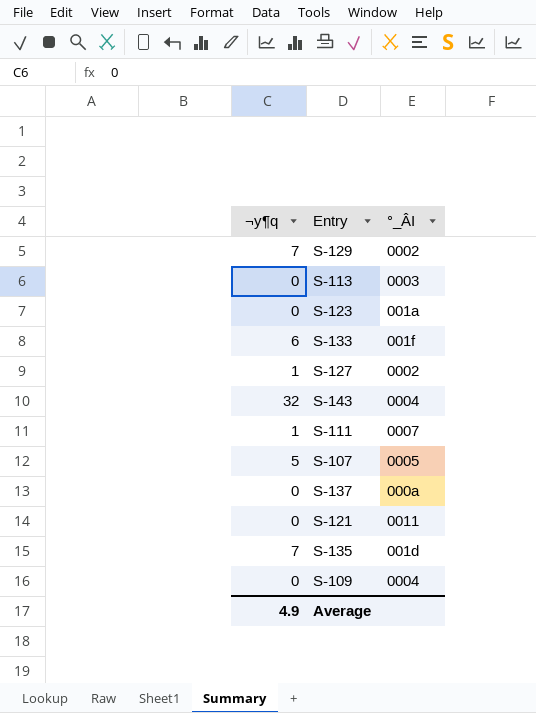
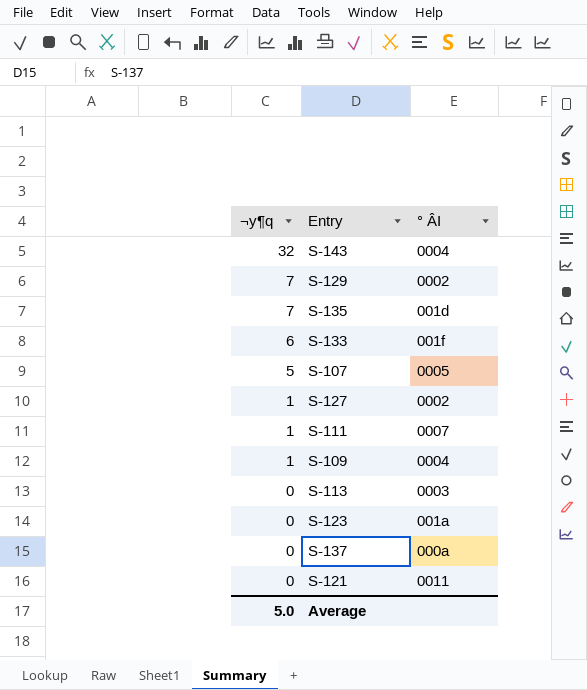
row order: none -> ¬y¶q descending
column name: °_ÂI -> ° ÂI
S-109 | ¬y¶q: 0 -> 1
Average | ¬y¶q: 4.9 -> 5.0

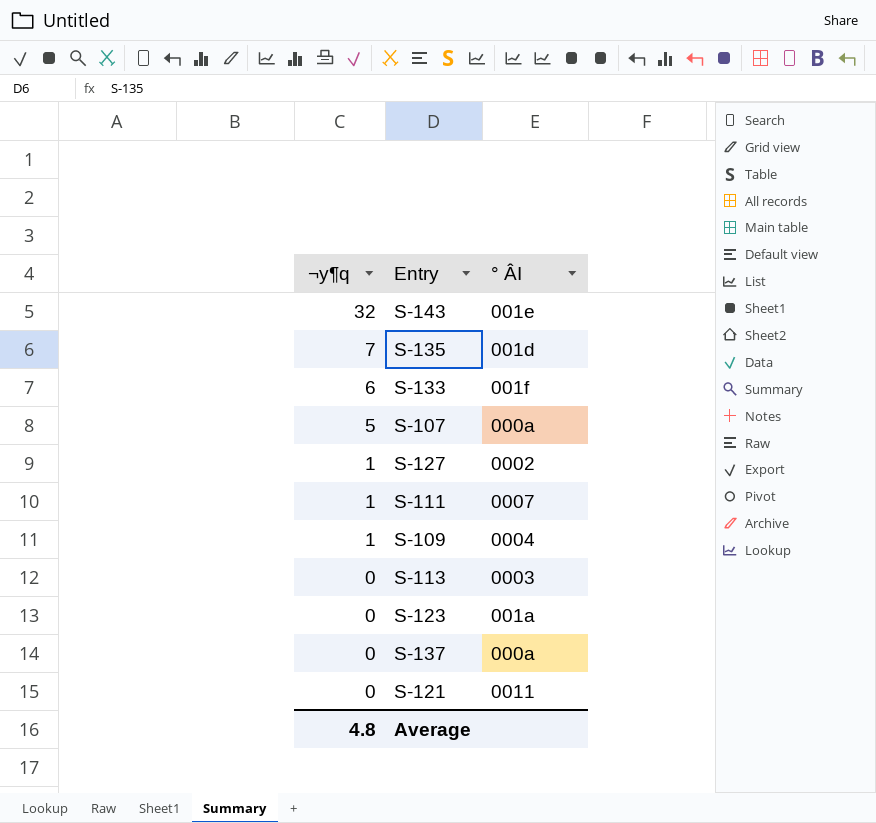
row S-129: 7 | 0002 -> none
S-143 | ° ÂI: 0004 -> 001e
S-107 | ° ÂI: 0005 -> 000a
Average | ¬y¶q: 5.0 -> 4.8

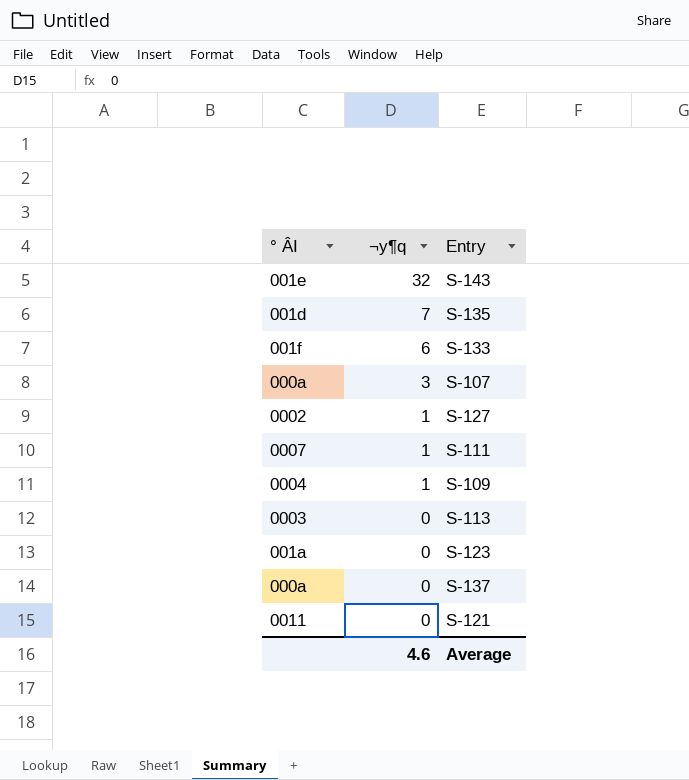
column ° ÂI | position: 3 -> 1
S-107 | ¬y¶q: 5 -> 3
Average | ¬y¶q: 4.8 -> 4.6

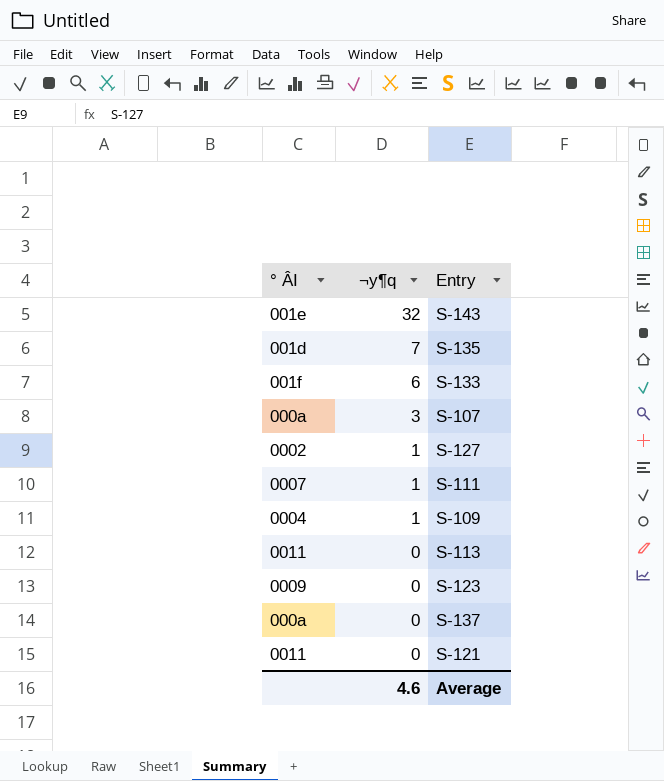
S-113 | ° ÂI: 0003 -> 0011
S-123 | ° ÂI: 001a -> 0009

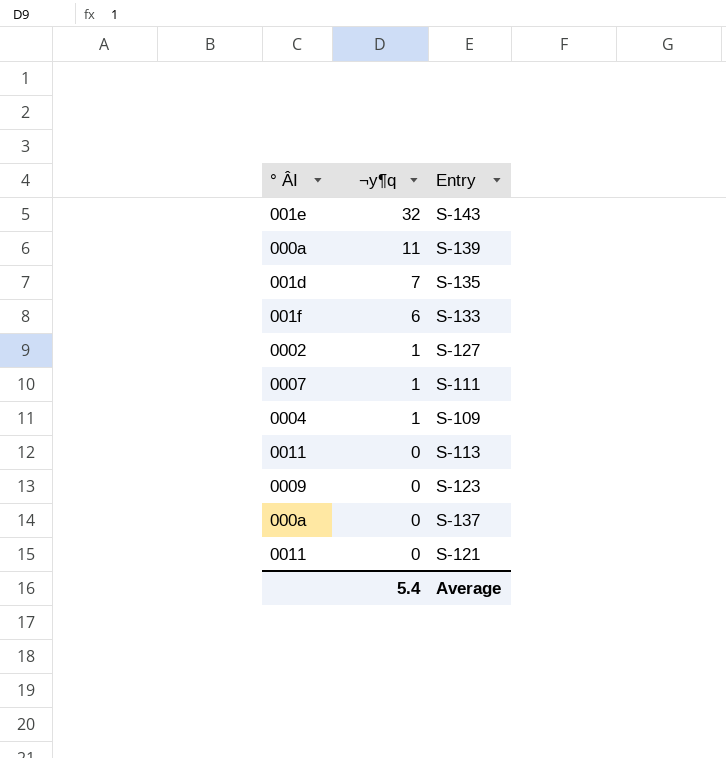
row S-107: 000a | 3 -> none
row S-139: none -> 000a | 11
Average | ¬y¶q: 4.6 -> 5.4

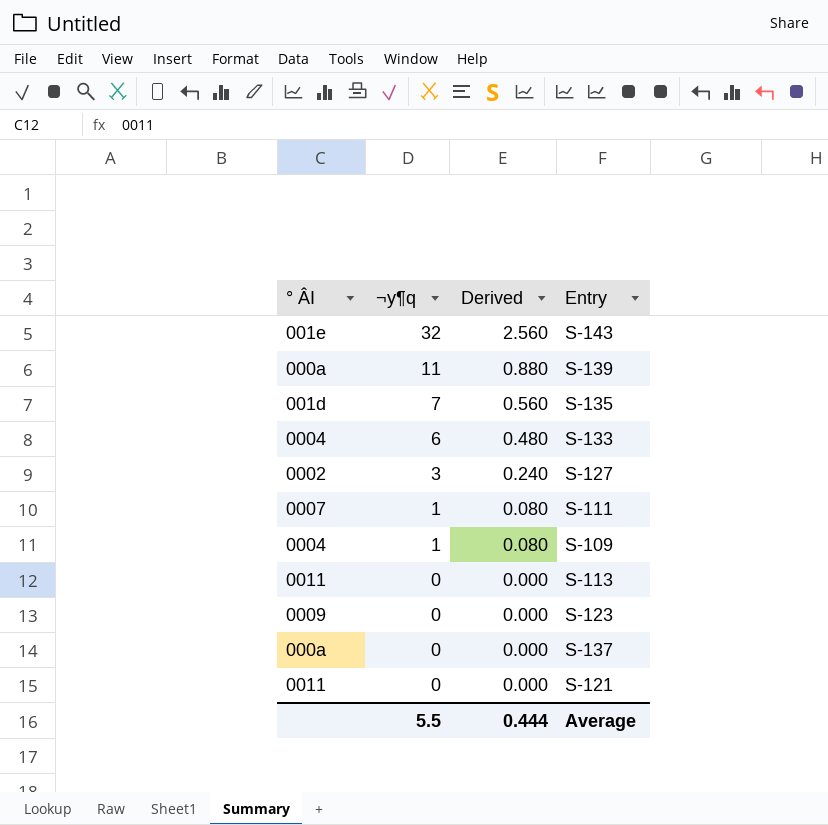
column Derived | formula: none -> [¬y¶q] * 0.08
S-133 | ° ÂI: 001f -> 0004
S-127 | ¬y¶q: 1 -> 3
Average | ¬y¶q: 5.4 -> 5.5

